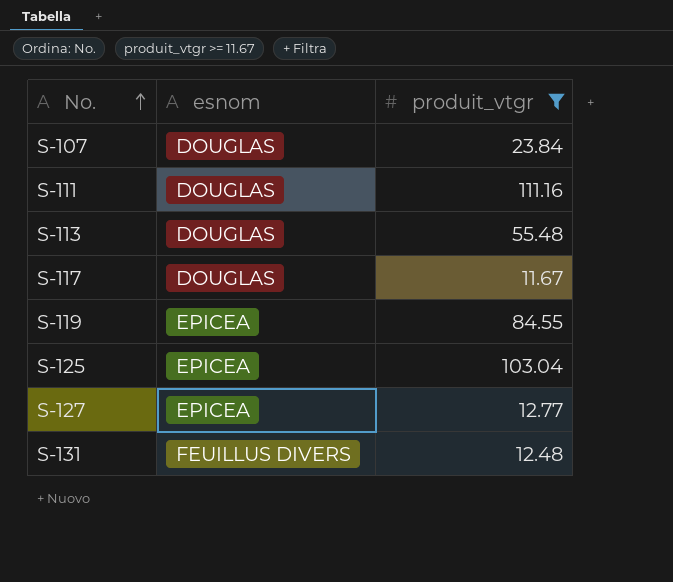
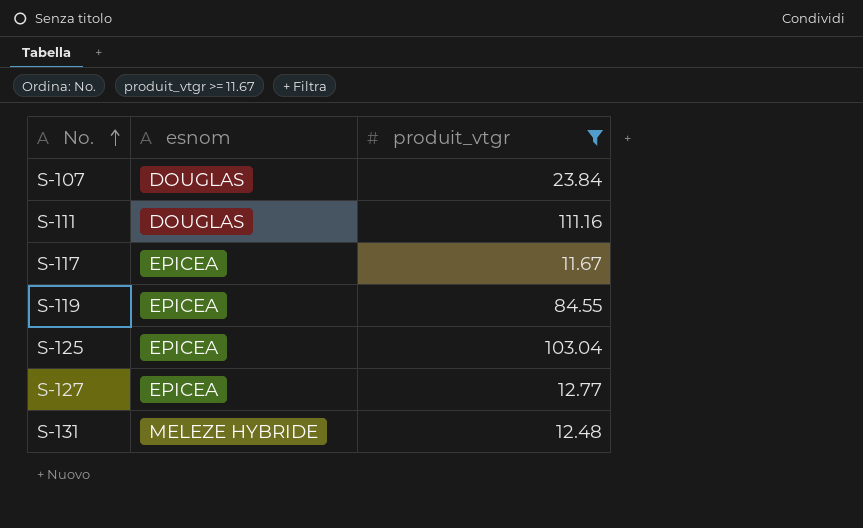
row S-113: DOUGLAS | 55.48 -> none
S-117 | esnom: DOUGLAS -> EPICEA
S-131 | esnom: FEUILLUS DIVERS -> MELEZE HYBRIDE

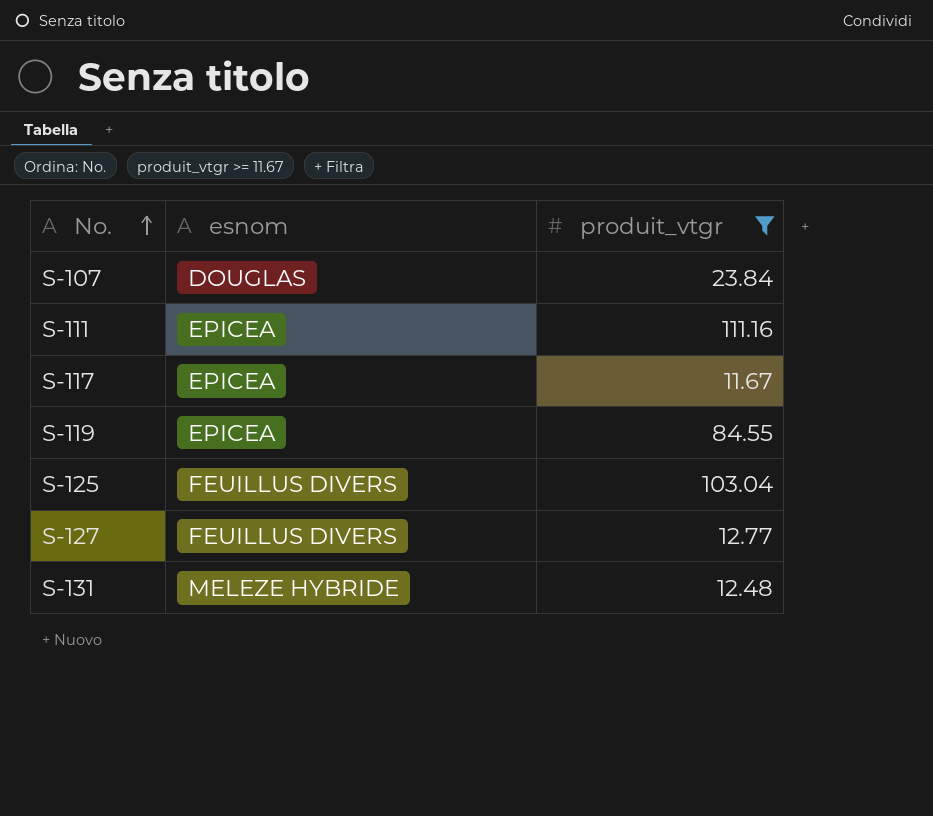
S-111 | esnom: DOUGLAS -> EPICEA
S-125 | esnom: EPICEA -> FEUILLUS DIVERS
S-127 | esnom: EPICEA -> FEUILLUS DIVERS

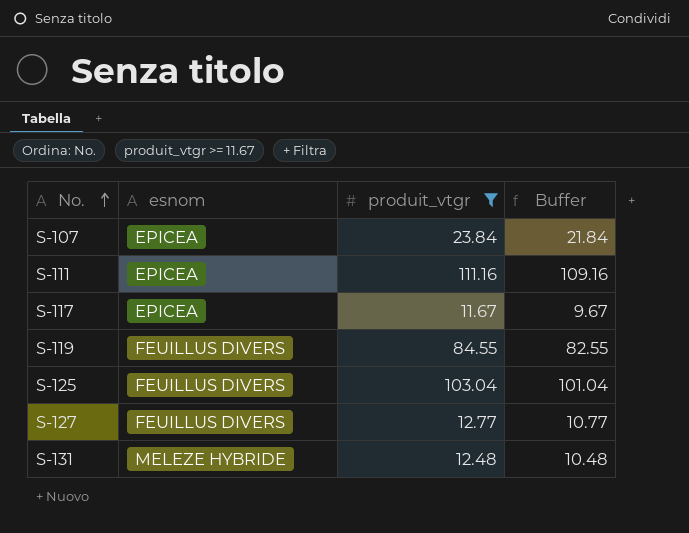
column Buffer | formula: none -> [produit_vtgr] - 2
S-107 | esnom: DOUGLAS -> EPICEA
S-119 | esnom: EPICEA -> FEUILLUS DIVERS

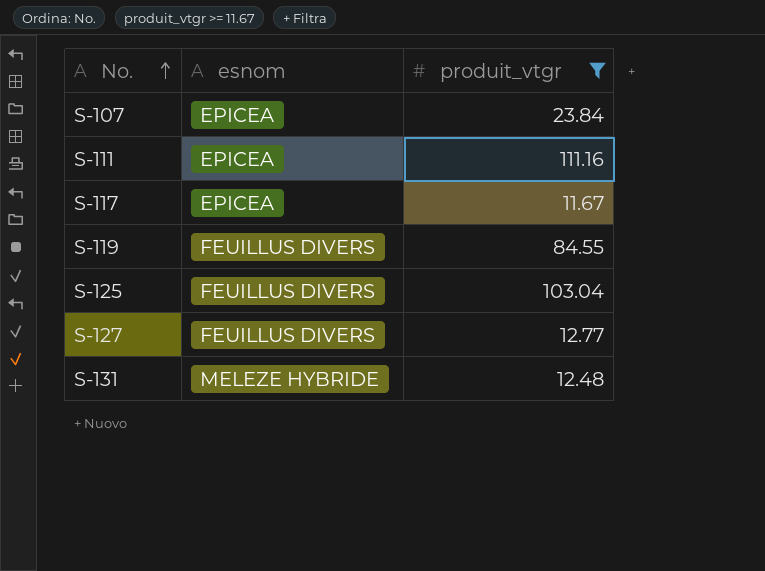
column Buffer | formula: [produit_vtgr] - 2 -> none

